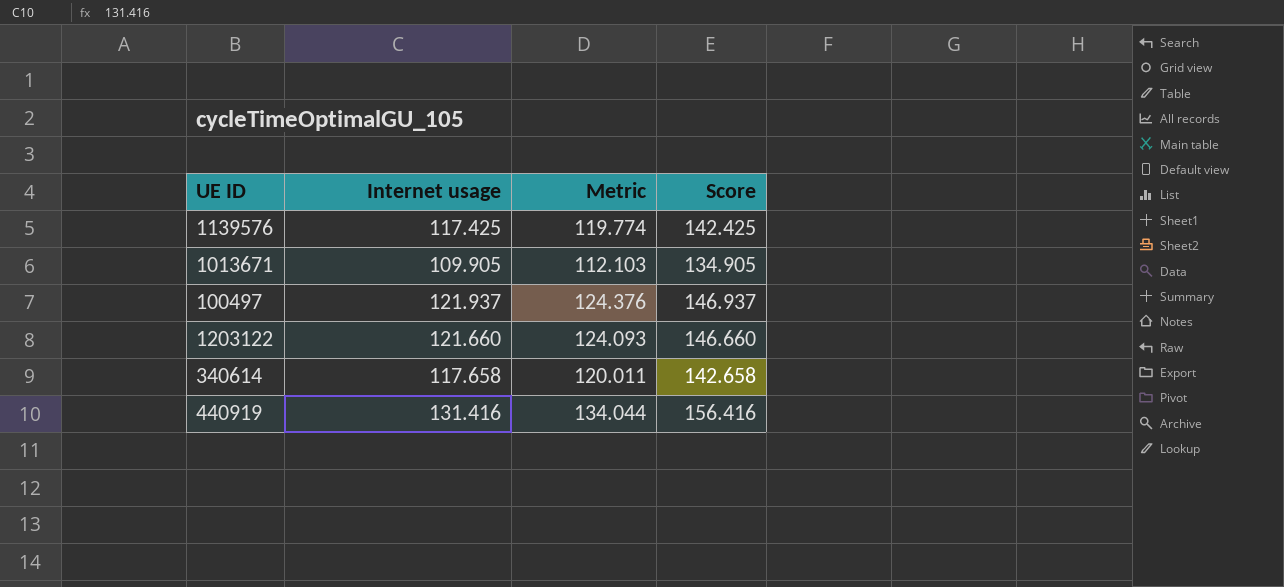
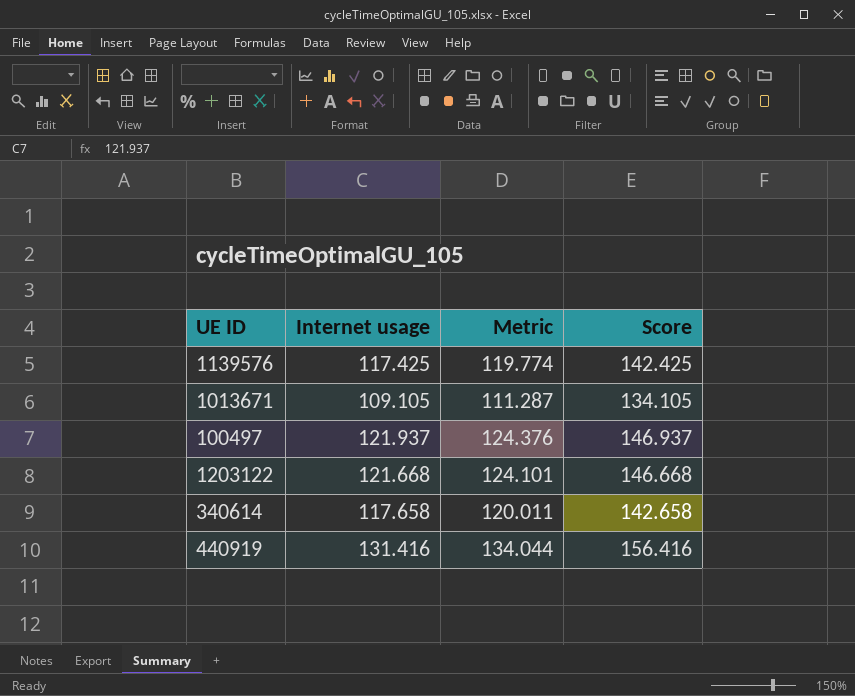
1013671 | Internet usage: 109.905 -> 109.105
1013671 | Metric: 112.103 -> 111.287
1013671 | Score: 134.905 -> 134.105
1203122 | Internet usage: 121.660 -> 121.668
1203122 | Metric: 124.093 -> 124.101
1203122 | Score: 146.660 -> 146.668

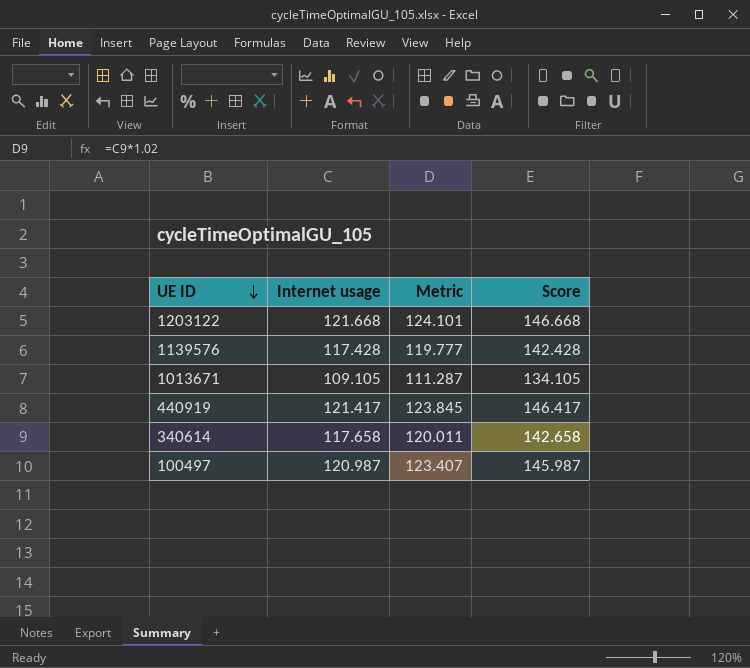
row order: none -> UE ID descending
1139576 | Internet usage: 117.425 -> 117.428
1139576 | Metric: 119.774 -> 119.777
1139576 | Score: 142.425 -> 142.428
440919 | Internet usage: 131.416 -> 121.417
440919 | Metric: 134.044 -> 123.845
440919 | Score: 156.416 -> 146.417
100497 | Internet usage: 121.937 -> 120.987
100497 | Metric: 124.376 -> 123.407
100497 | Score: 146.937 -> 145.987

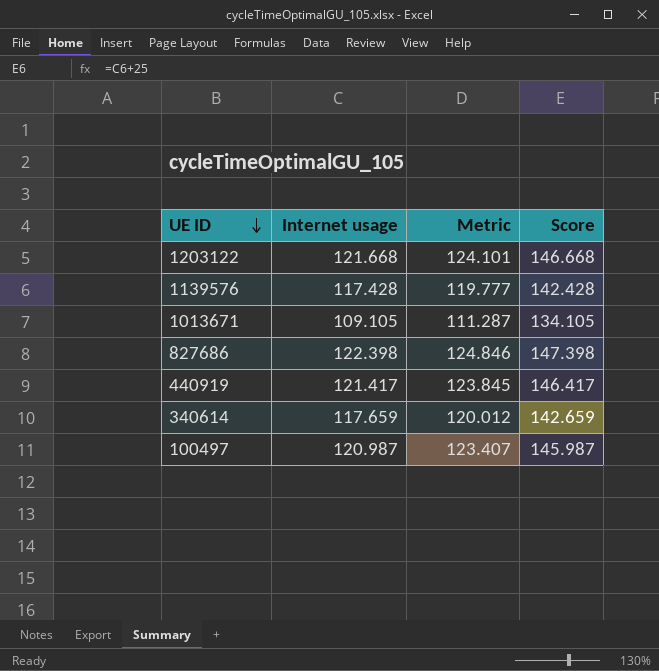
row 827686: none -> 122.398 | 124.846 | 147.398
340614 | Internet usage: 117.658 -> 117.659
340614 | Metric: 120.011 -> 120.012
340614 | Score: 142.658 -> 142.659

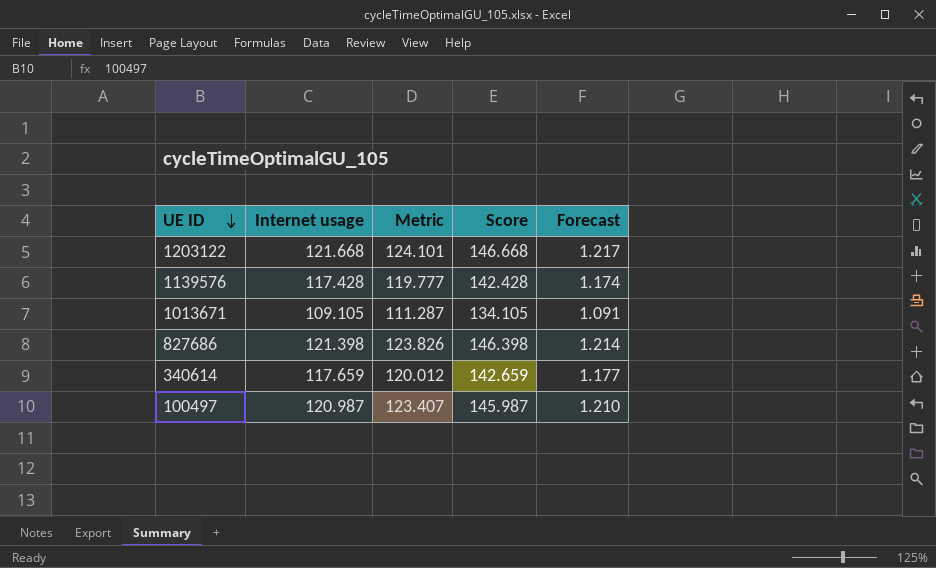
column Forecast | formula: none -> [Internet usage] * 0.01
row 440919: 121.417 | 123.845 | 146.417 -> none
827686 | Internet usage: 122.398 -> 121.398
827686 | Metric: 124.846 -> 123.826
827686 | Score: 147.398 -> 146.398

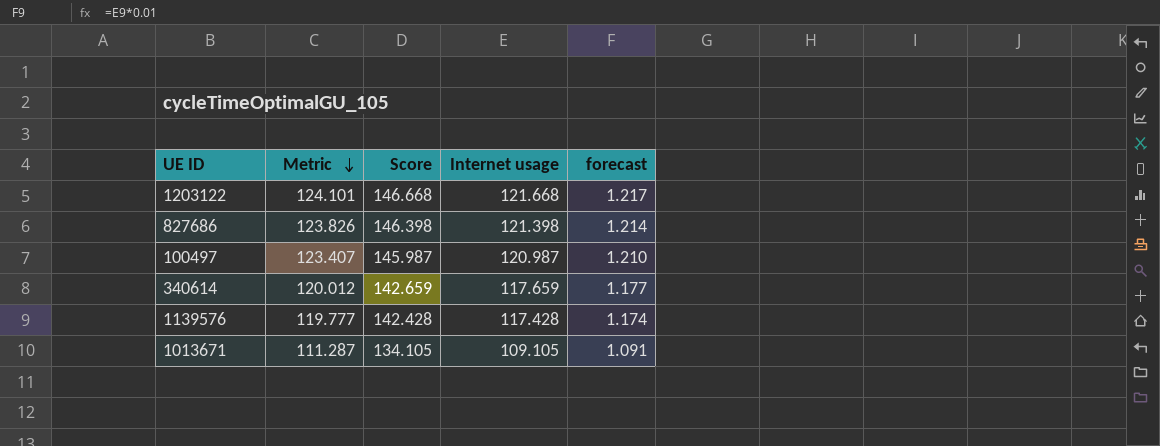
row order: UE ID descending -> Metric descending
column Internet usage | position: 2 -> 4
column name: Forecast -> forecast

